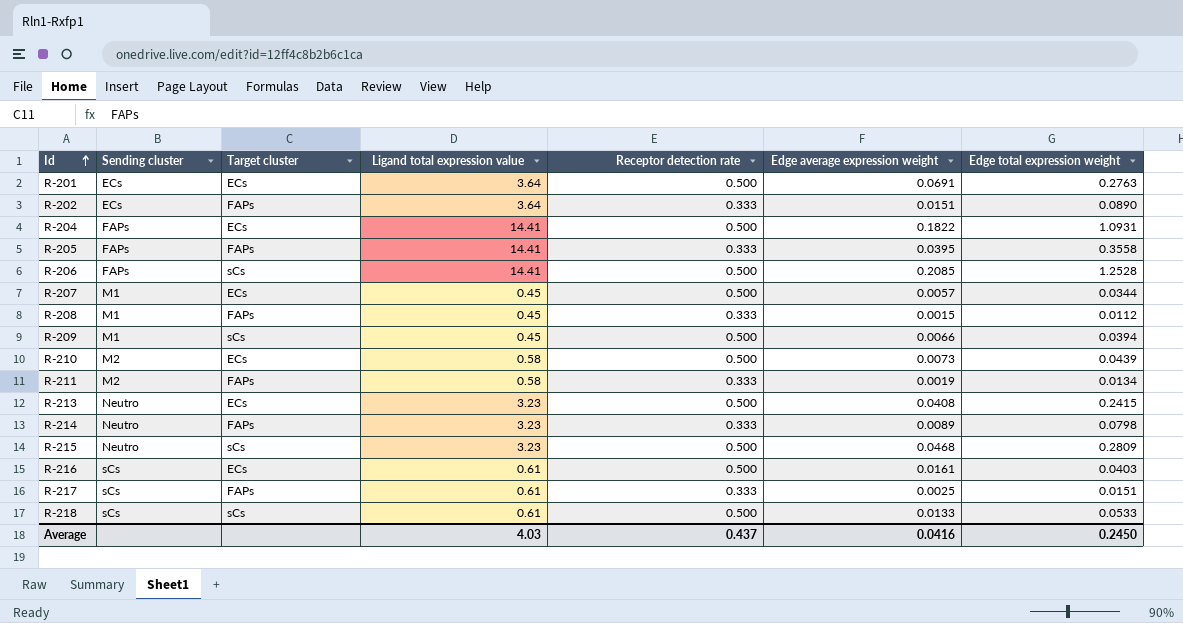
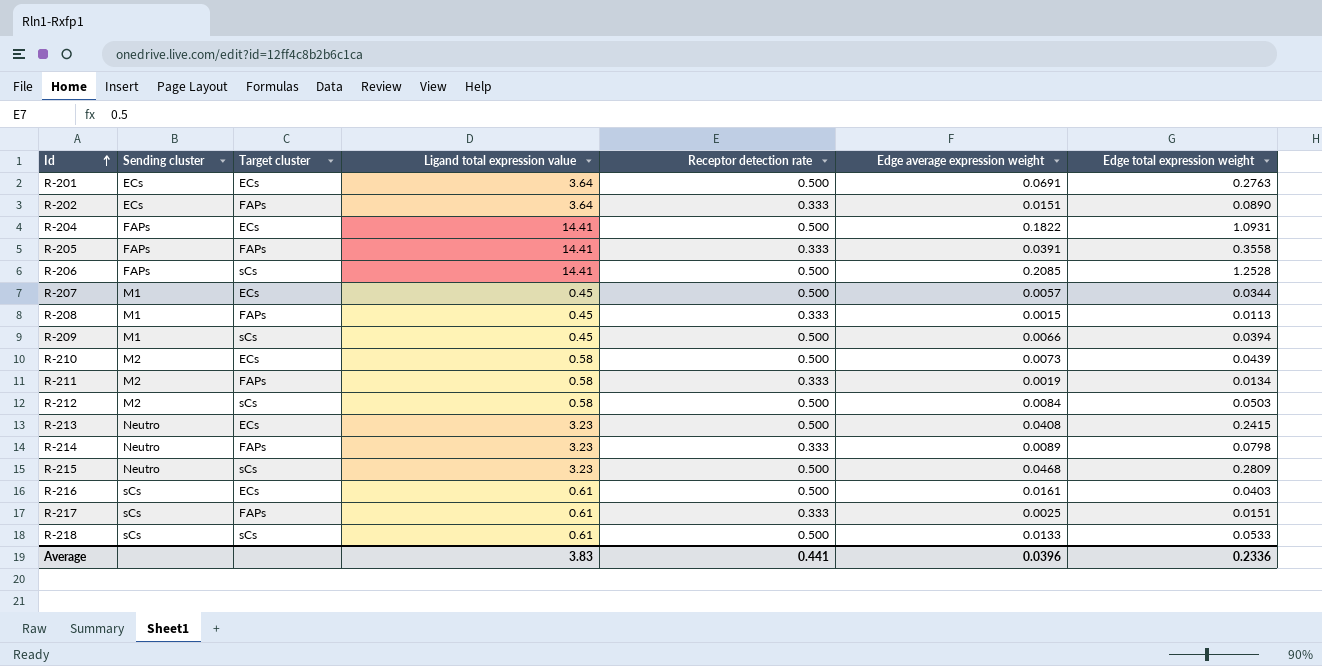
R-205 | Edge average expression weight: 0.0395 -> 0.0391
R-208 | Edge total expression weight: 0.0112 -> 0.0113
row R-212: none -> M2 | sCs | 0.58 | 0.500 | 0.0084 | 0.0503
Average | Ligand total expression value: 4.03 -> 3.83
Average | Receptor detection rate: 0.437 -> 0.441
Average | Edge average expression weight: 0.0416 -> 0.0396
Average | Edge total expression weight: 0.2450 -> 0.2336

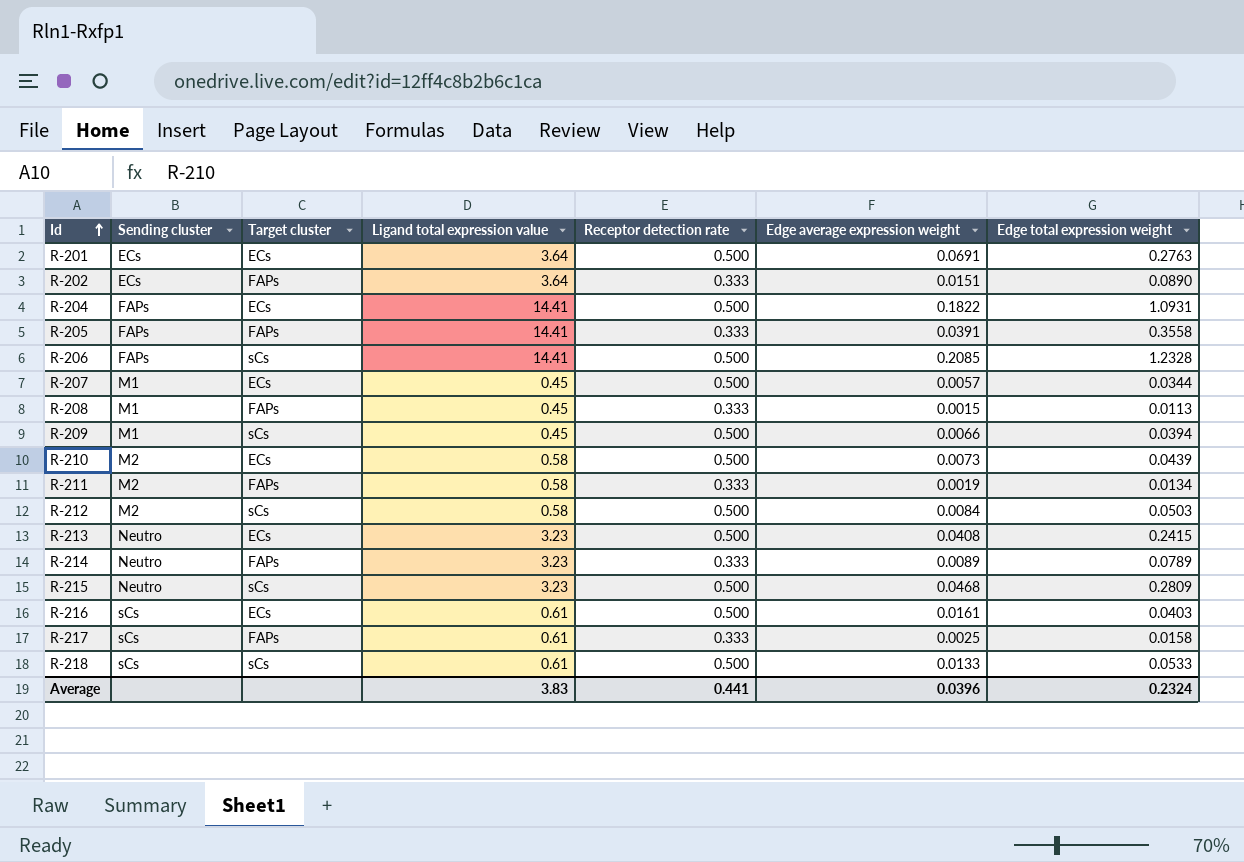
R-206 | Edge total expression weight: 1.2528 -> 1.2328
R-214 | Edge total expression weight: 0.0798 -> 0.0789
R-217 | Edge total expression weight: 0.0151 -> 0.0158
Average | Edge total expression weight: 0.2336 -> 0.2324

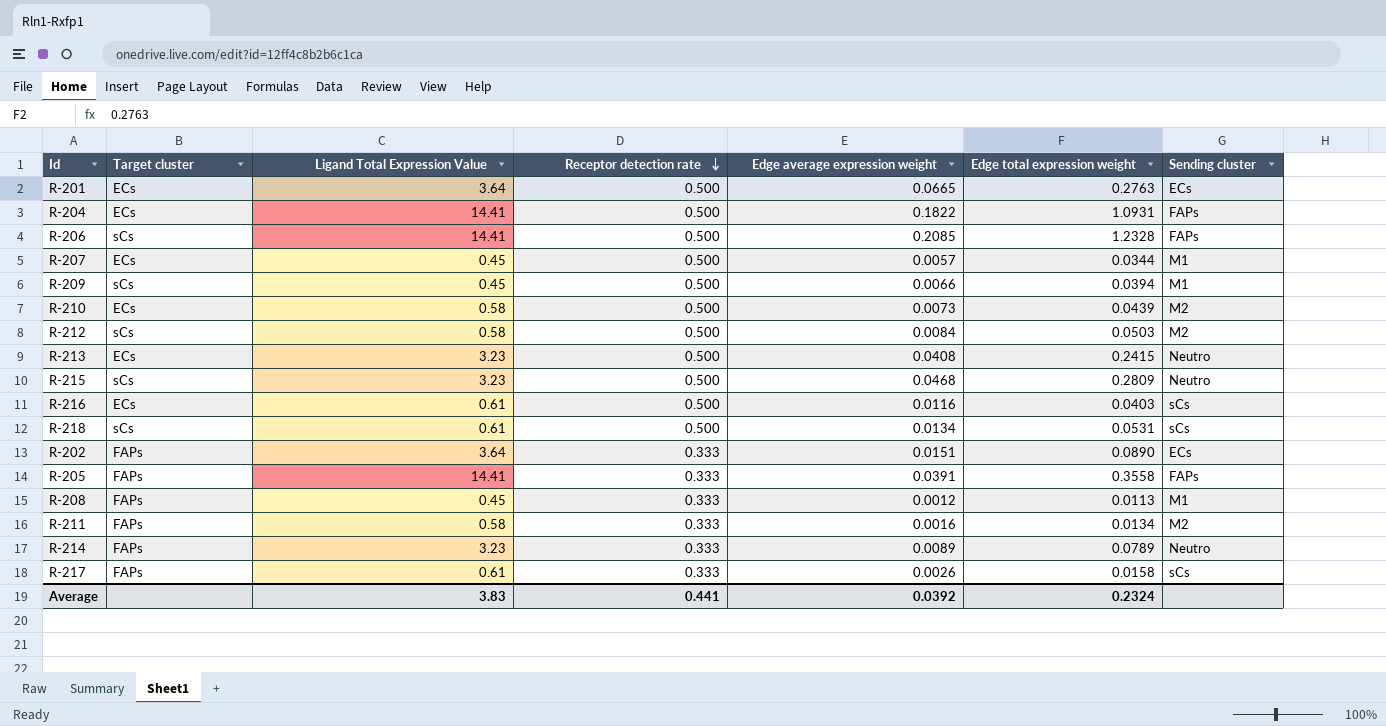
row order: Id ascending -> Receptor detection rate descending
column name: Ligand total expression value -> Ligand Total Expression Value
column Sending cluster | position: 2 -> 7
R-201 | Edge average expression weight: 0.0691 -> 0.0665
R-216 | Edge average expression weight: 0.0161 -> 0.0116
R-218 | Edge average expression weight: 0.0133 -> 0.0134
R-218 | Edge total expression weight: 0.0533 -> 0.0531
R-208 | Edge average expression weight: 0.0015 -> 0.0012
R-211 | Edge average expression weight: 0.0019 -> 0.0016
R-217 | Edge average expression weight: 0.0025 -> 0.0026
Average | Edge average expression weight: 0.0396 -> 0.0392

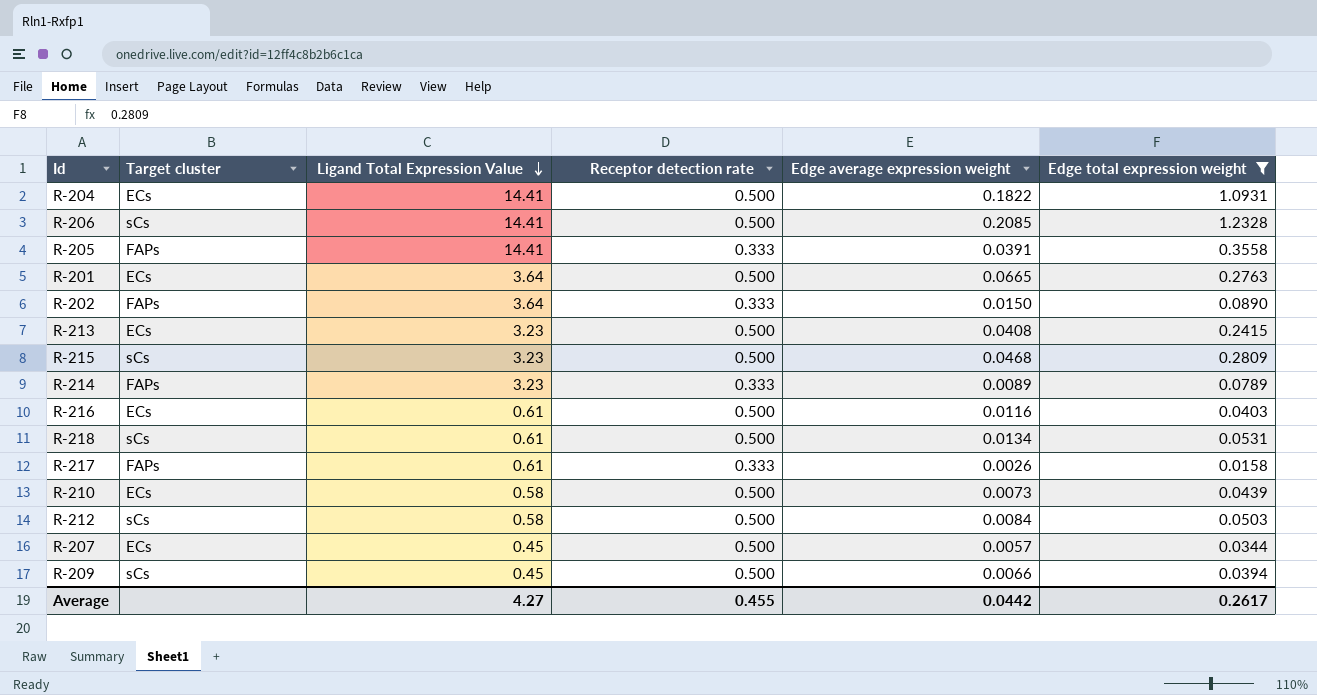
filter: none -> Edge total expression weight >= 0.0158
row order: Receptor detection rate descending -> Ligand Total Expression Value descending
column Sending cluster | position: 7 -> none
R-202 | Edge average expression weight: 0.0151 -> 0.0150
Average | Ligand Total Expression Value: 3.83 -> 4.27
Average | Receptor detection rate: 0.441 -> 0.455
Average | Edge average expression weight: 0.0392 -> 0.0442
Average | Edge total expression weight: 0.2324 -> 0.2617

